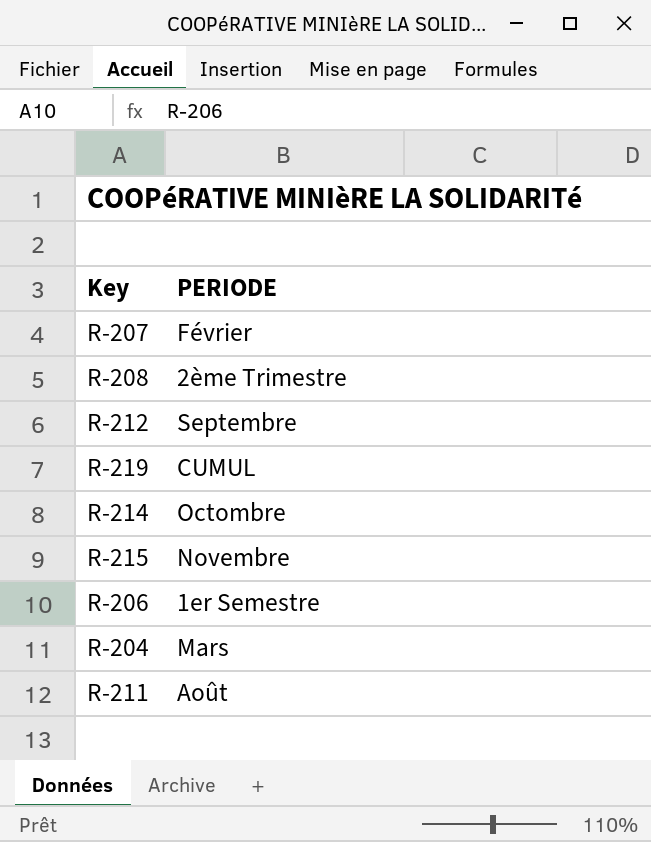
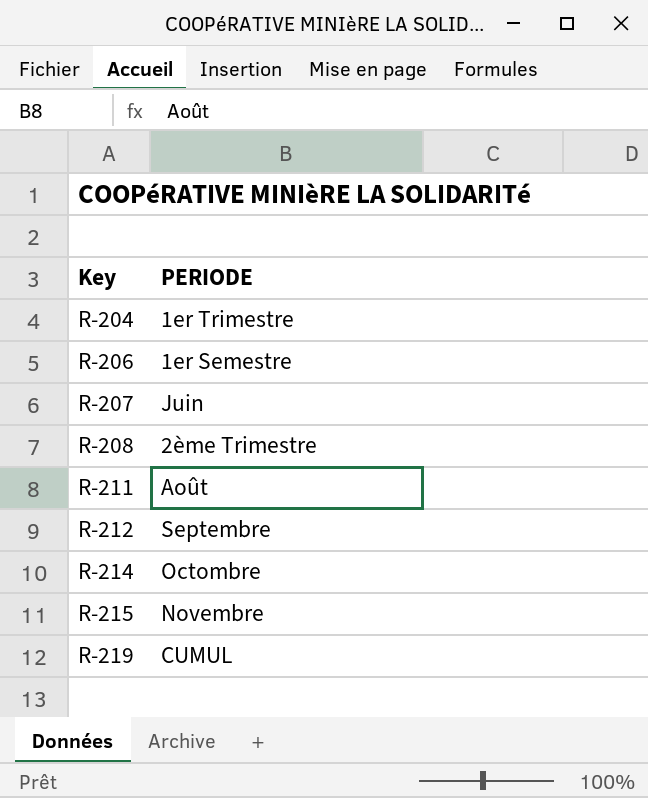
row order: none -> Key ascending
R-204 | PERIODE: Mars -> 1er Trimestre
R-207 | PERIODE: Février -> Juin

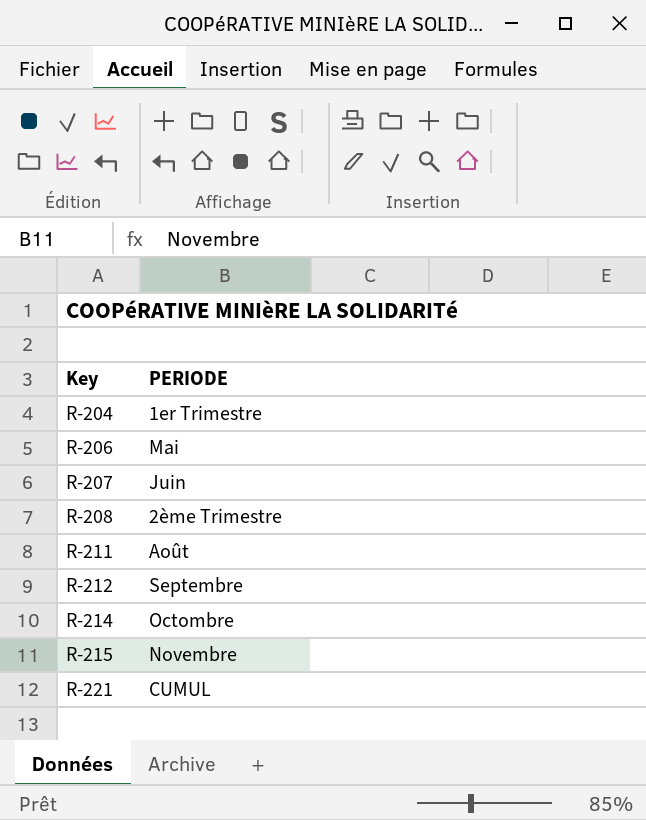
row R-219: CUMUL -> none
R-206 | PERIODE: 1er Semestre -> Mai
row R-221: none -> CUMUL

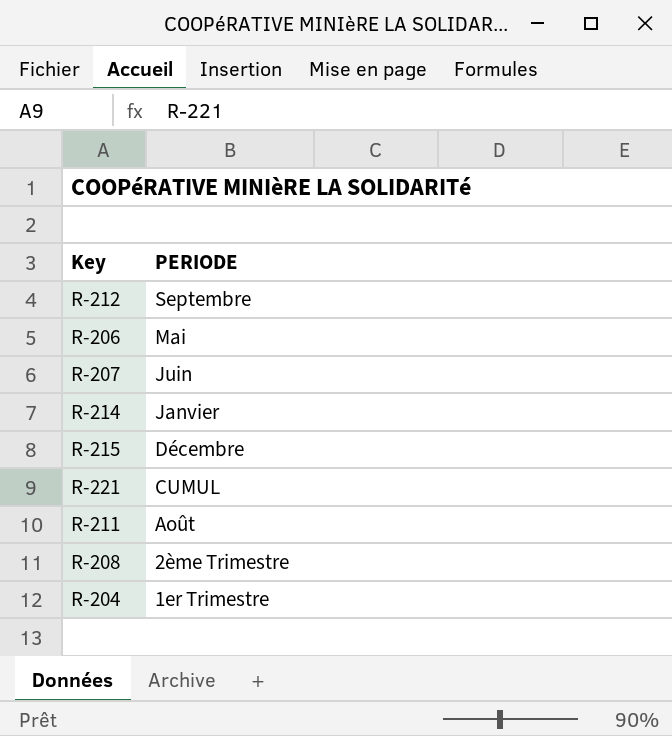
row order: Key ascending -> PERIODE descending
R-214 | PERIODE: Octombre -> Janvier
R-215 | PERIODE: Novembre -> Décembre

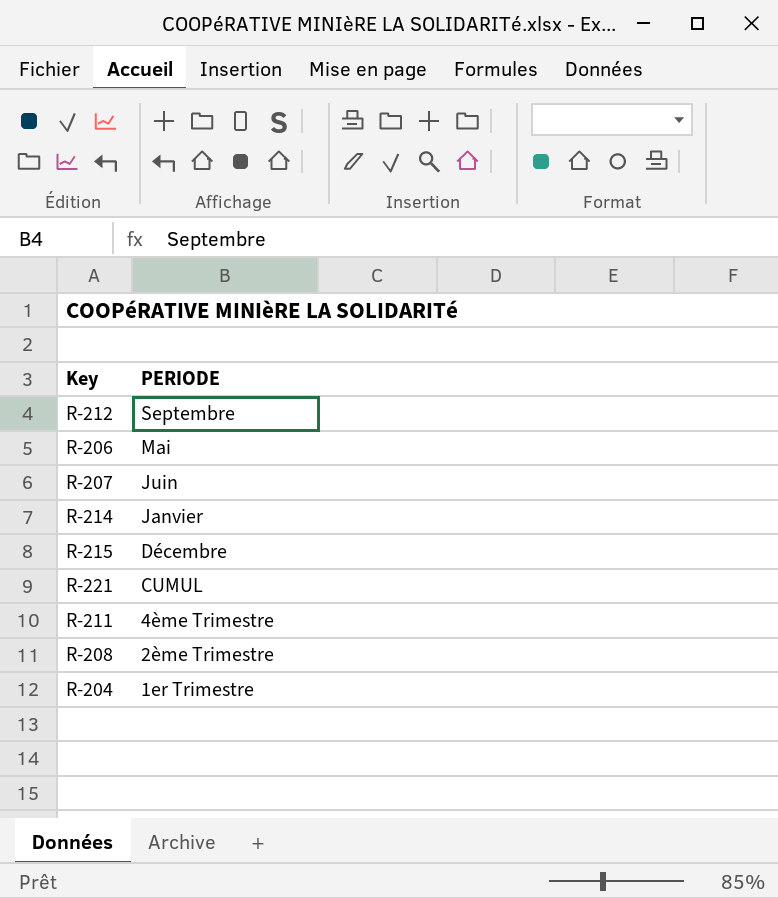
R-211 | PERIODE: Août -> 4ème Trimestre

